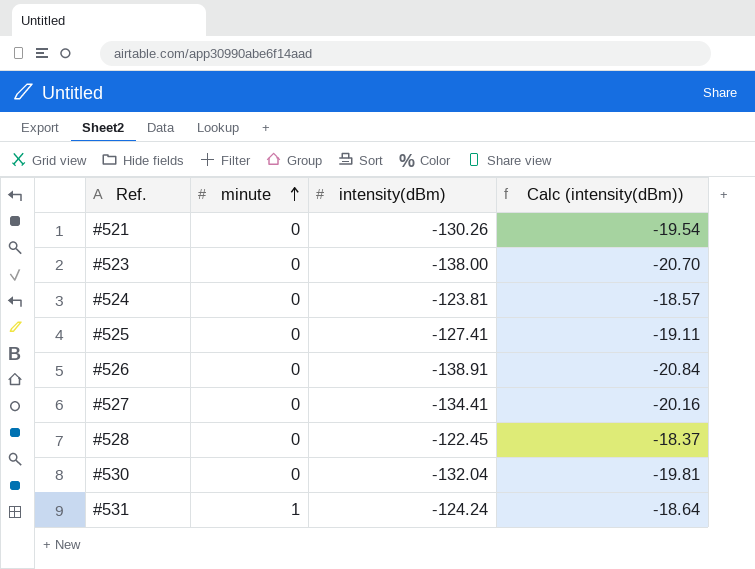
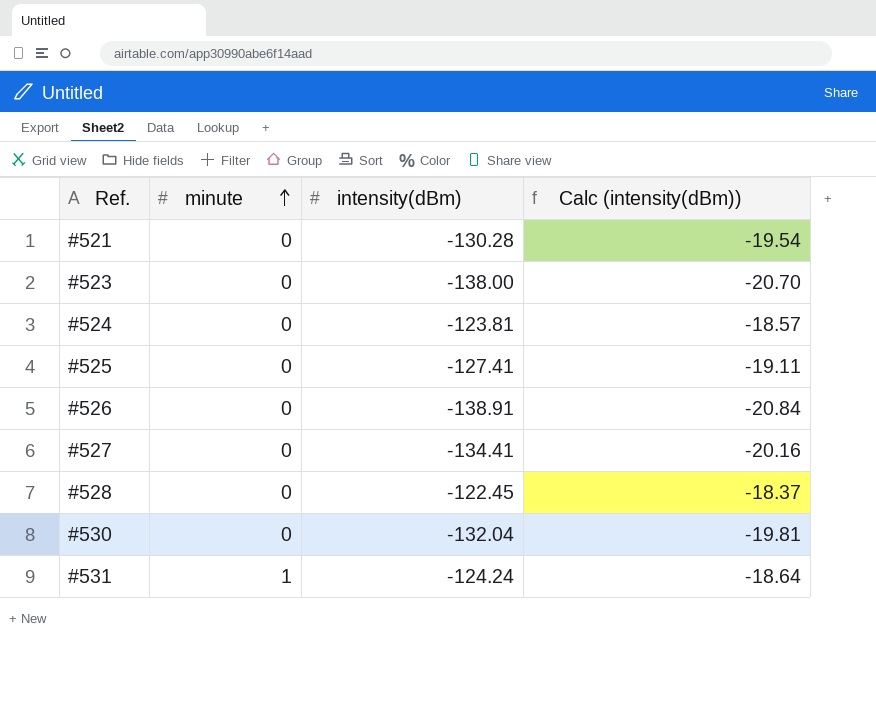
#521 | intensity(dBm): -130.26 -> -130.28

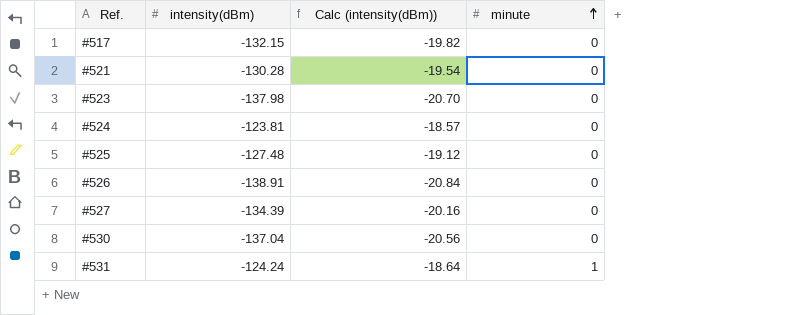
column minute | position: 2 -> 4
row #528: 0 | -122.45 | -18.37 -> none
row #517: none -> -132.15 | -19.82 | 0
#523 | intensity(dBm): -138.00 -> -137.98
#525 | intensity(dBm): -127.41 -> -127.48
#525 | Calc (intensity(dBm)): -19.11 -> -19.12
#527 | intensity(dBm): -134.41 -> -134.39
#530 | intensity(dBm): -132.04 -> -137.04
#530 | Calc (intensity(dBm)): -19.81 -> -20.56

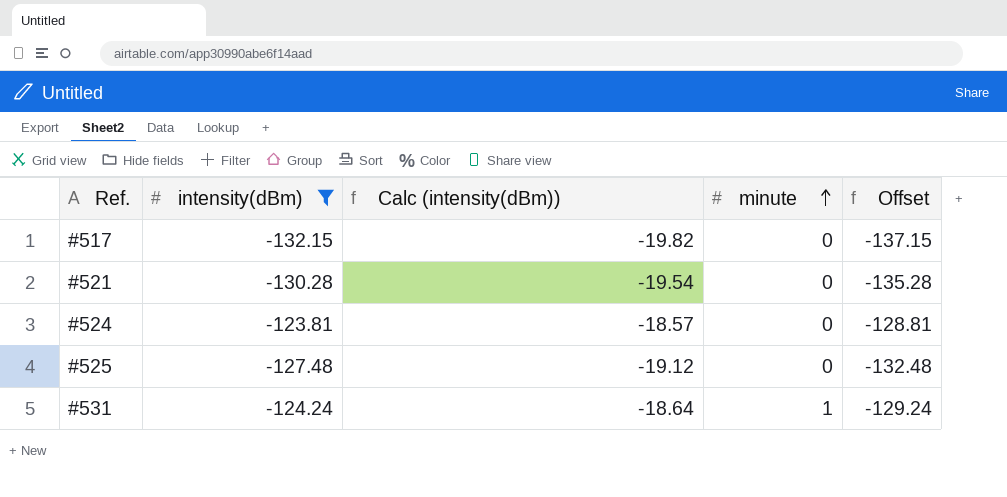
filter: none -> intensity(dBm) >= -132.15
column Offset | formula: none -> [intensity(dBm)] - 5

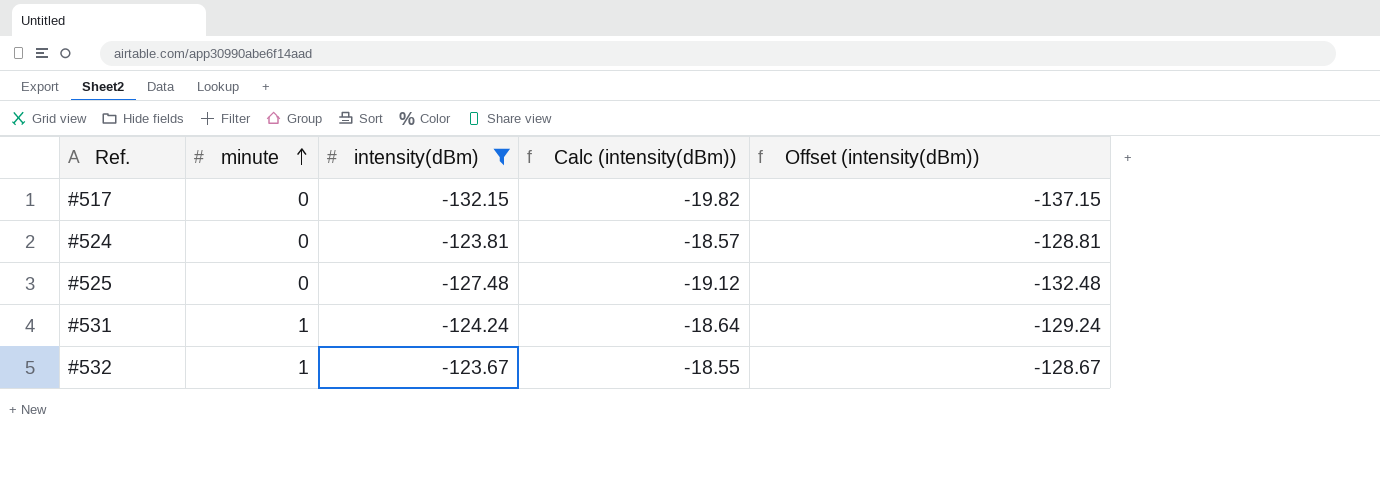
column minute | position: 4 -> 2
column name: Offset -> Offset (intensity(dBm))
row #521: -130.28 | -19.54 | 0 | -135.28 -> none
row #532: none -> 1 | -123.67 | -18.55 | -128.67

